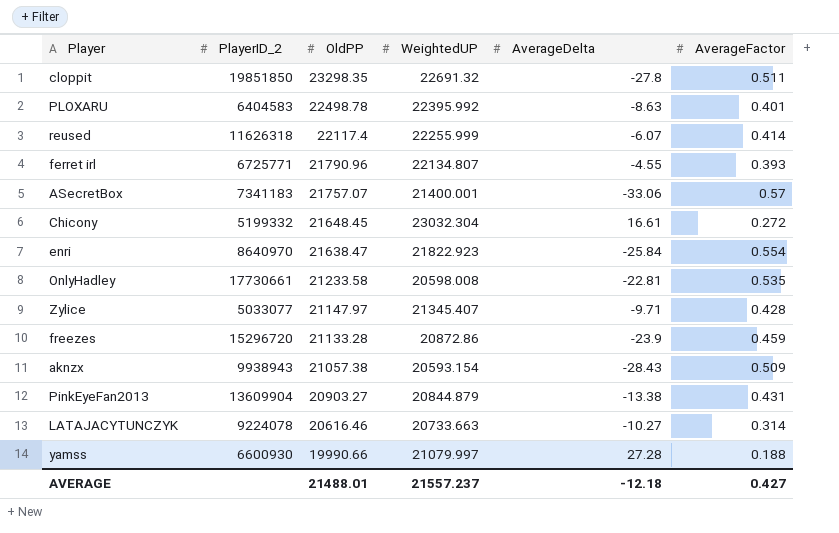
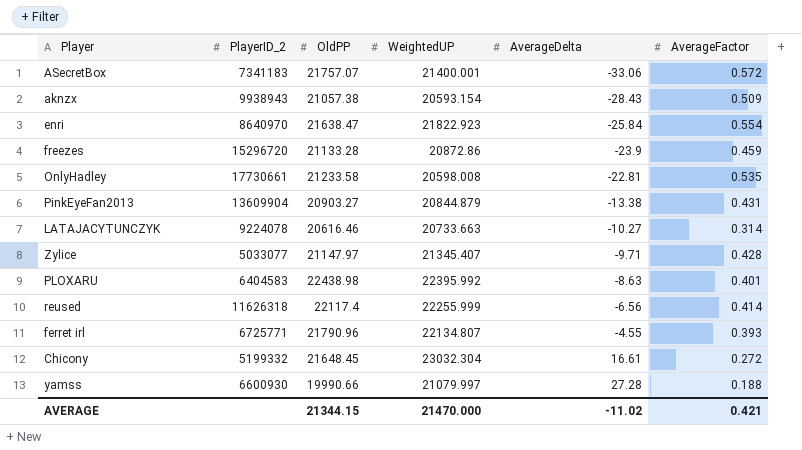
row order: OldPP descending -> AverageDelta ascending
row cloppit: 19851850 | 23298.35 | 22691.32 | -27.8 | 0.511 -> none
ASecretBox | AverageFactor: 0.57 -> 0.572
PLOXARU | OldPP: 22498.78 -> 22438.98
reused | AverageDelta: -6.07 -> -6.56
AVERAGE | OldPP: 21488.01 -> 21344.15
AVERAGE | WeightedUP: 21557.237 -> 21470.000
AVERAGE | AverageDelta: -12.18 -> -11.02
AVERAGE | AverageFactor: 0.427 -> 0.421

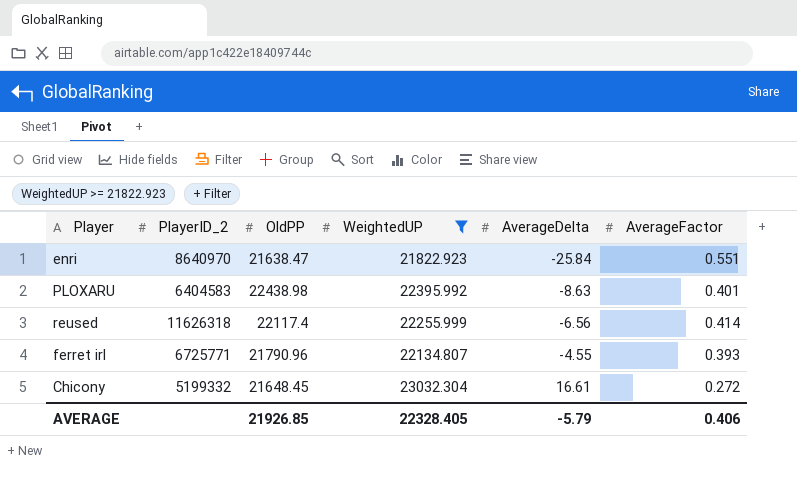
filter: none -> WeightedUP >= 21822.923
enri | AverageFactor: 0.554 -> 0.551
AVERAGE | OldPP: 21344.15 -> 21926.85
AVERAGE | WeightedUP: 21470.000 -> 22328.405
AVERAGE | AverageDelta: -11.02 -> -5.79
AVERAGE | AverageFactor: 0.421 -> 0.406

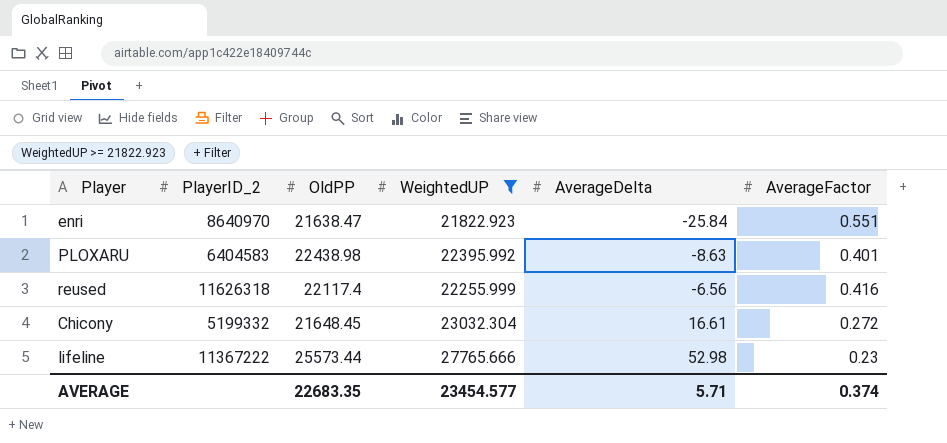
row ferret irl: 6725771 | 21790.96 | 22134.807 | -4.55 | 0.393 -> none
reused | AverageFactor: 0.414 -> 0.416
row lifeline: none -> 11367222 | 25573.44 | 27765.666 | 52.98 | 0.23
AVERAGE | OldPP: 21926.85 -> 22683.35
AVERAGE | WeightedUP: 22328.405 -> 23454.577
AVERAGE | AverageDelta: -5.79 -> 5.71
AVERAGE | AverageFactor: 0.406 -> 0.374

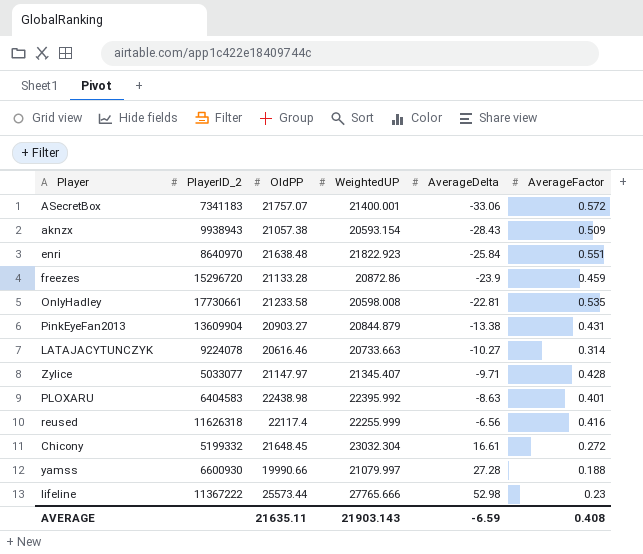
filter: WeightedUP >= 21822.923 -> none
enri | OldPP: 21638.47 -> 21638.48
AVERAGE | OldPP: 22683.35 -> 21635.11
AVERAGE | WeightedUP: 23454.577 -> 21903.143
AVERAGE | AverageDelta: 5.71 -> -6.59
AVERAGE | AverageFactor: 0.374 -> 0.408

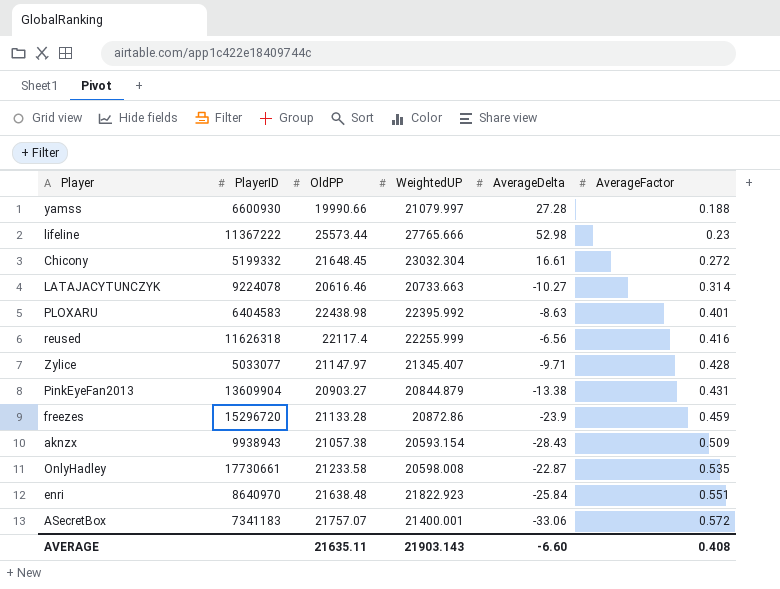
row order: AverageDelta ascending -> AverageFactor ascending
column name: PlayerID_2 -> PlayerID
OnlyHadley | AverageDelta: -22.81 -> -22.87
AVERAGE | AverageDelta: -6.59 -> -6.60

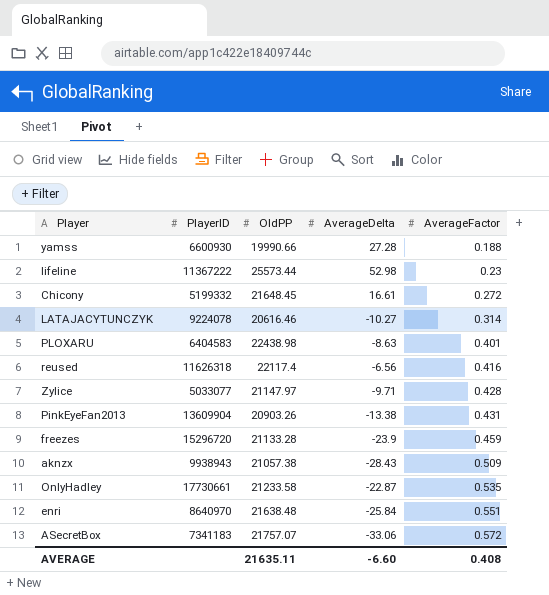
column WeightedUP | position: 4 -> none
PinkEyeFan2013 | OldPP: 20903.27 -> 20903.26

